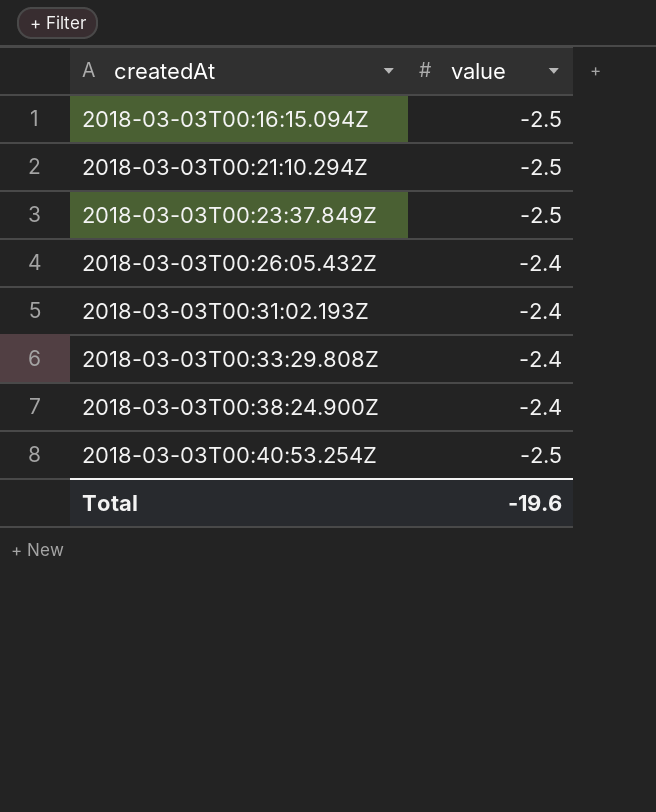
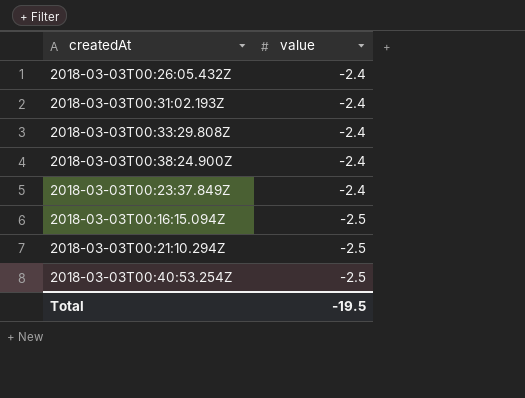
row order: createdAt ascending -> value descending
2018-03-03T00:23:37.849Z | value: -2.5 -> -2.4
Total | value: -19.6 -> -19.5

